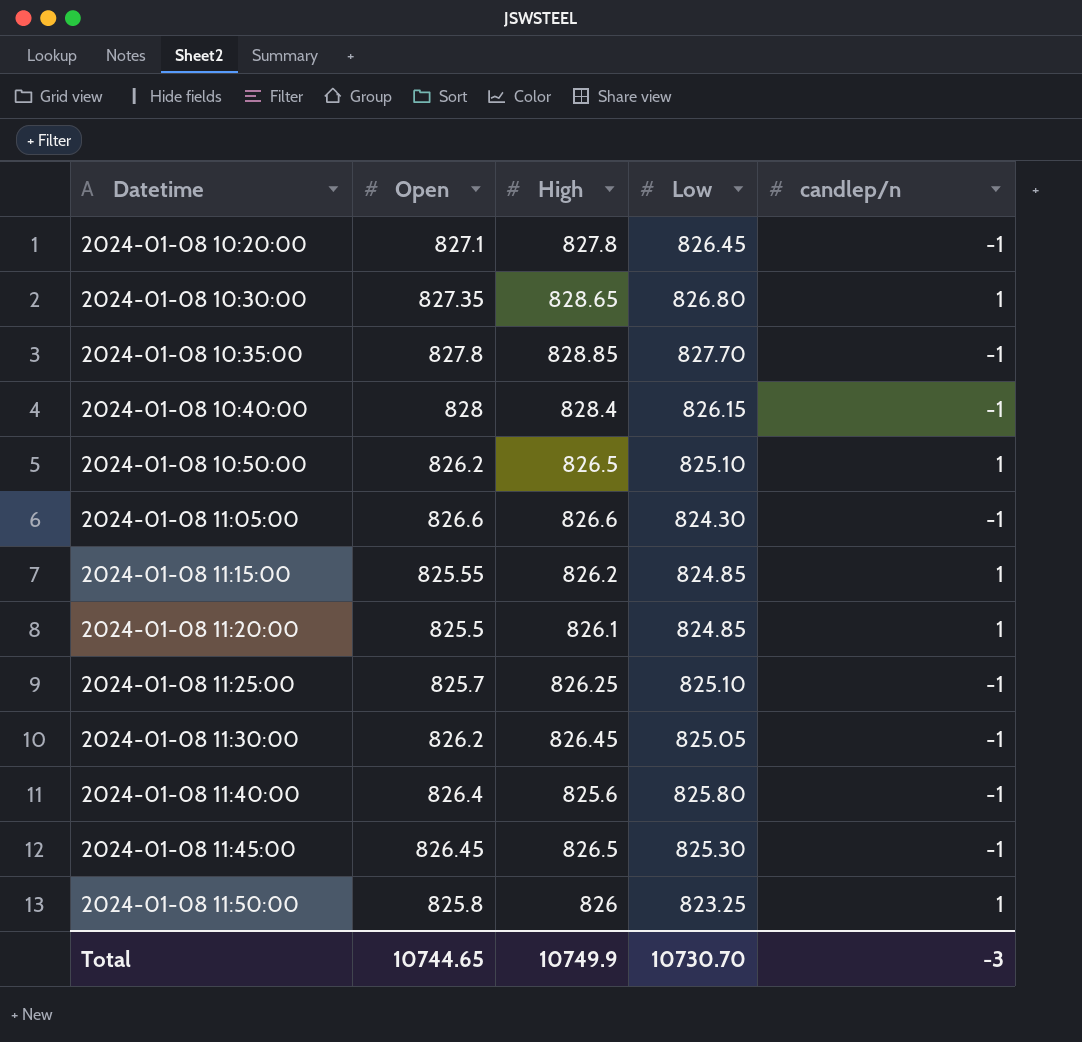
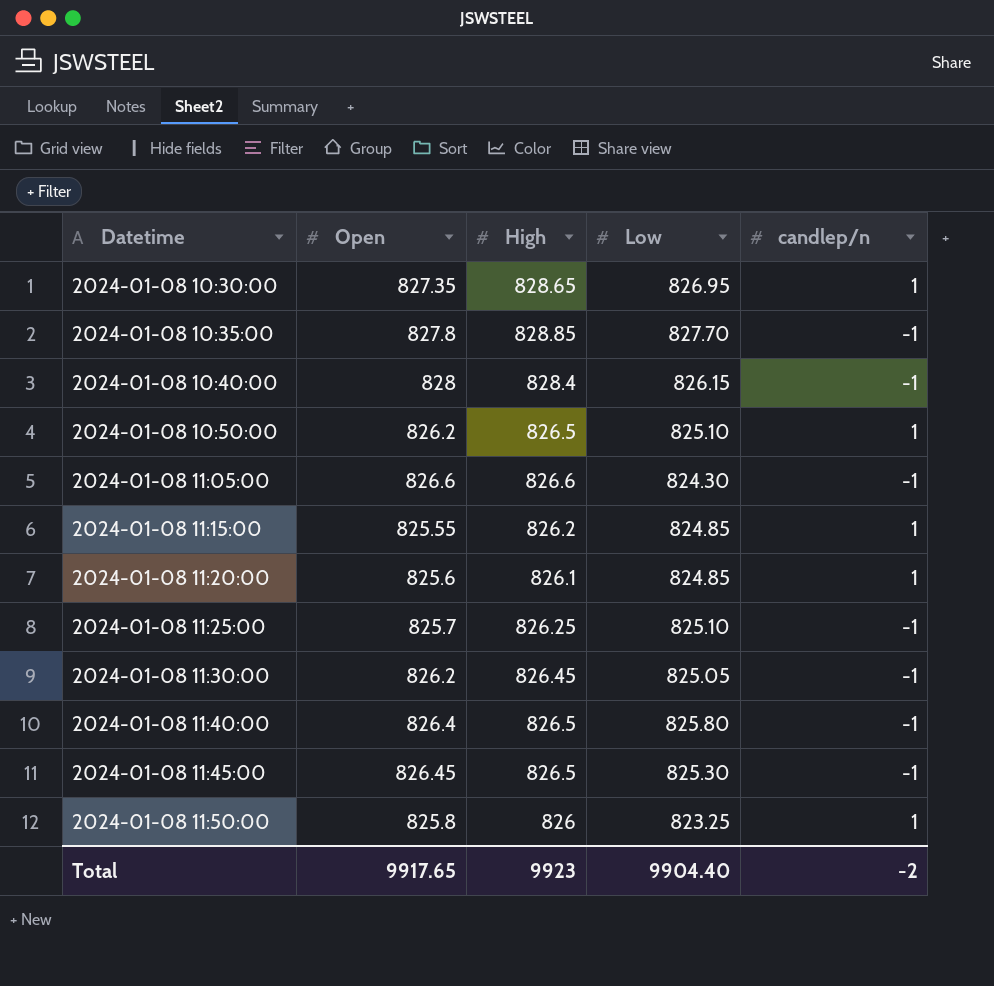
row 2024-01-08 10:20:00: 827.1 | 827.8 | 826.45 | -1 -> none
2024-01-08 10:30:00 | Low: 826.80 -> 826.95
2024-01-08 11:20:00 | Open: 825.5 -> 825.6
2024-01-08 11:40:00 | High: 825.6 -> 826.5
Total | Open: 10744.65 -> 9917.65
Total | High: 10749.9 -> 9923
Total | Low: 10730.70 -> 9904.40
Total | candlep/n: -3 -> -2

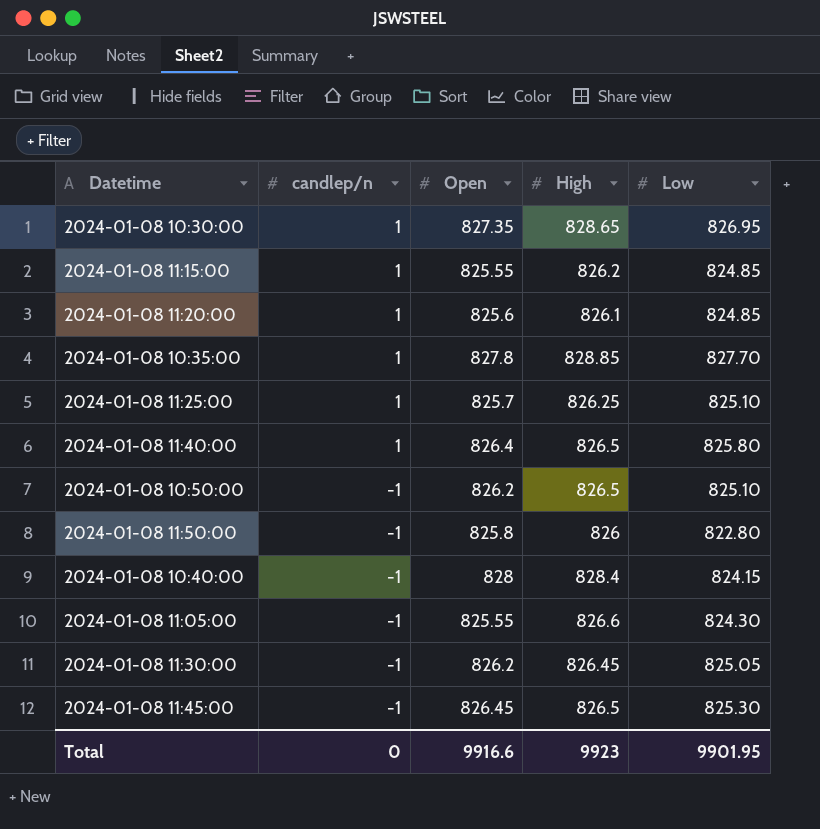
row order: Datetime ascending -> candlep/n descending
column candlep/n | position: 5 -> 2
2024-01-08 10:35:00 | candlep/n: -1 -> 1
2024-01-08 11:25:00 | candlep/n: -1 -> 1
2024-01-08 11:40:00 | candlep/n: -1 -> 1
2024-01-08 10:50:00 | candlep/n: 1 -> -1
2024-01-08 11:50:00 | candlep/n: 1 -> -1
2024-01-08 11:50:00 | Low: 823.25 -> 822.80
2024-01-08 10:40:00 | Low: 826.15 -> 824.15
2024-01-08 11:05:00 | Open: 826.6 -> 825.55
Total | candlep/n: -2 -> 0
Total | Open: 9917.65 -> 9916.6
Total | Low: 9904.40 -> 9901.95

